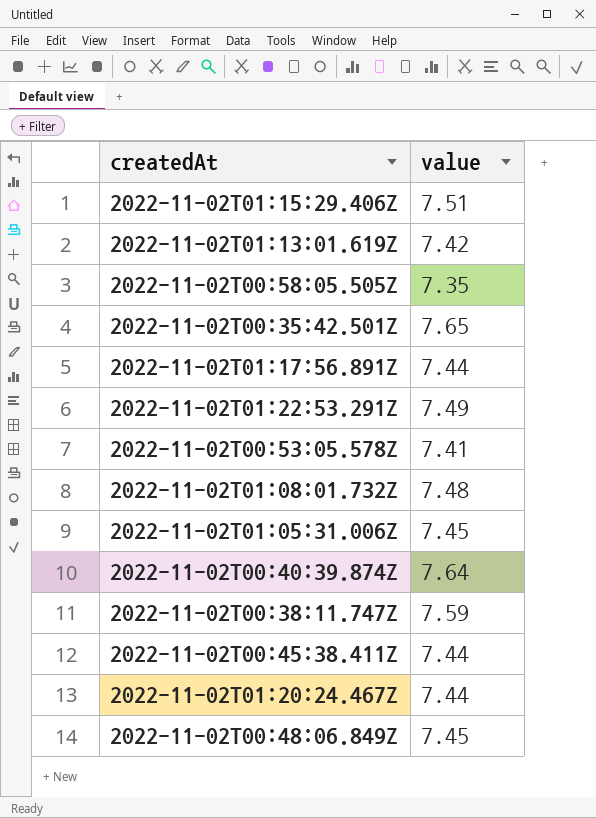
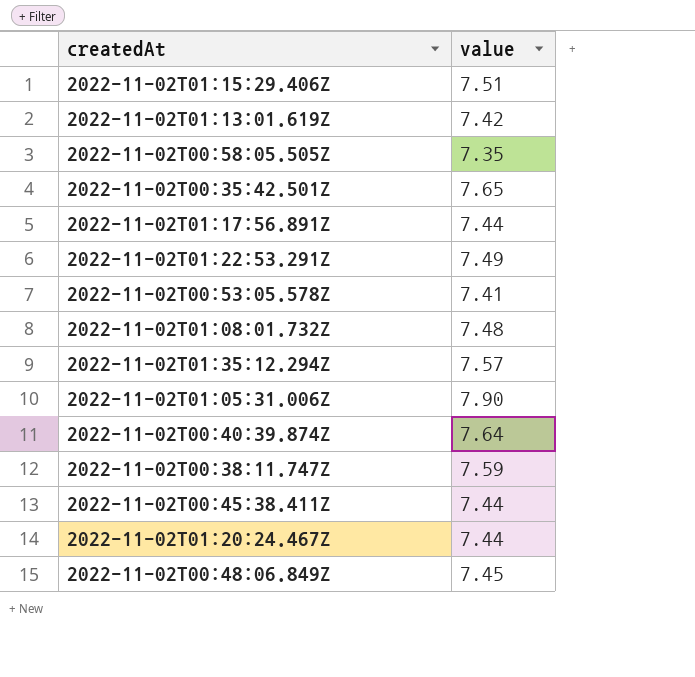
row 2022-11-02T01:35:12.294Z: none -> 7.57
2022-11-02T01:05:31.006Z | value: 7.45 -> 7.90

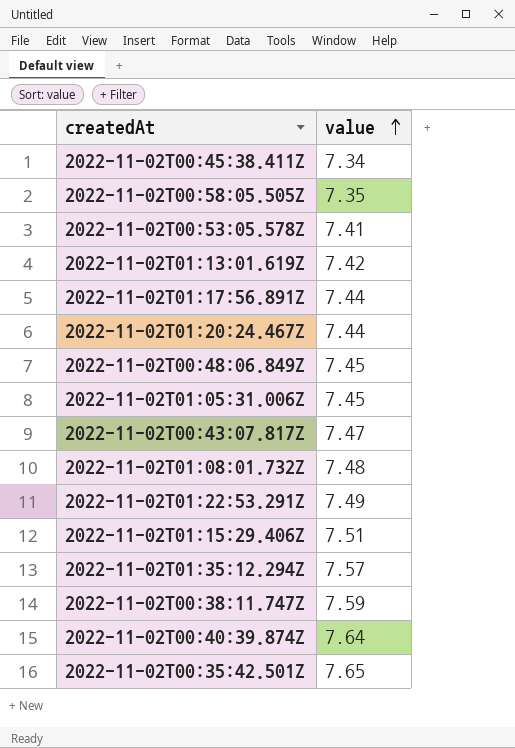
row order: none -> value ascending
2022-11-02T00:45:38.411Z | value: 7.44 -> 7.34
2022-11-02T01:05:31.006Z | value: 7.90 -> 7.45
row 2022-11-02T00:43:07.817Z: none -> 7.47

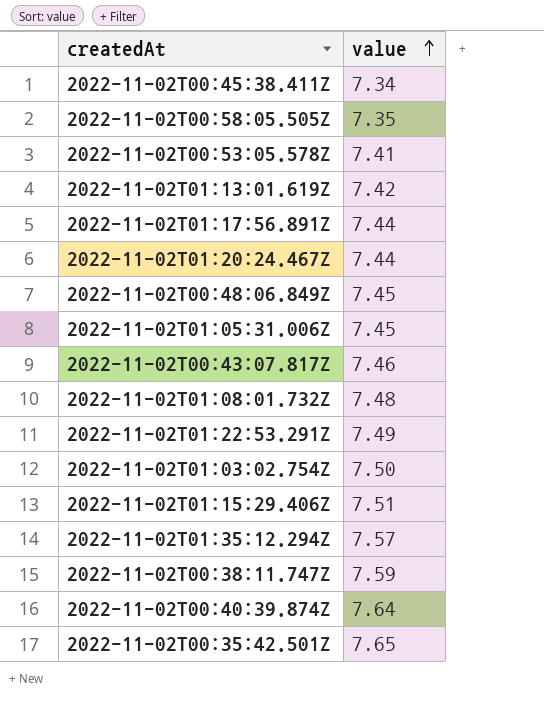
2022-11-02T00:43:07.817Z | value: 7.47 -> 7.46
row 2022-11-02T01:03:02.754Z: none -> 7.50

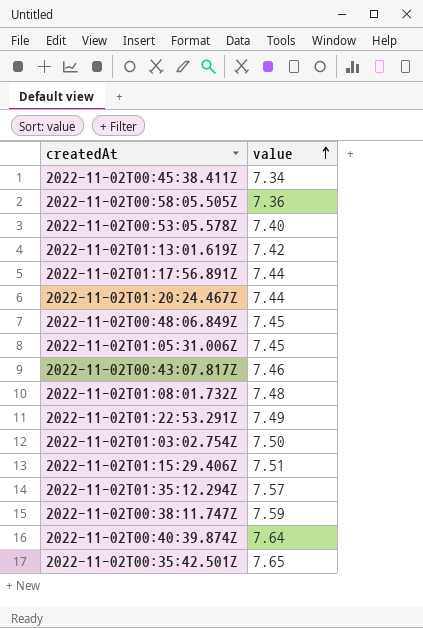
2022-11-02T00:58:05.505Z | value: 7.35 -> 7.36
2022-11-02T00:53:05.578Z | value: 7.41 -> 7.40

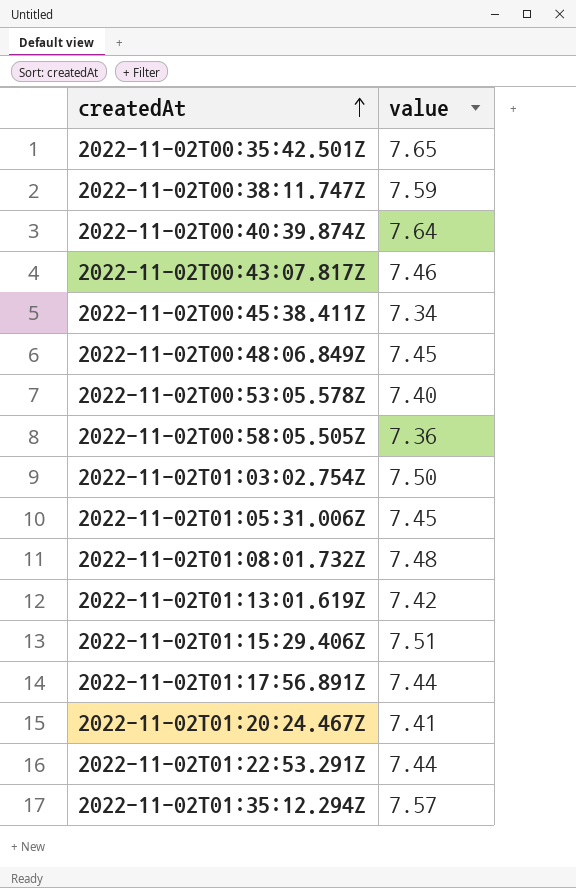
row order: value ascending -> createdAt ascending
2022-11-02T01:20:24.467Z | value: 7.44 -> 7.41
2022-11-02T01:22:53.291Z | value: 7.49 -> 7.44

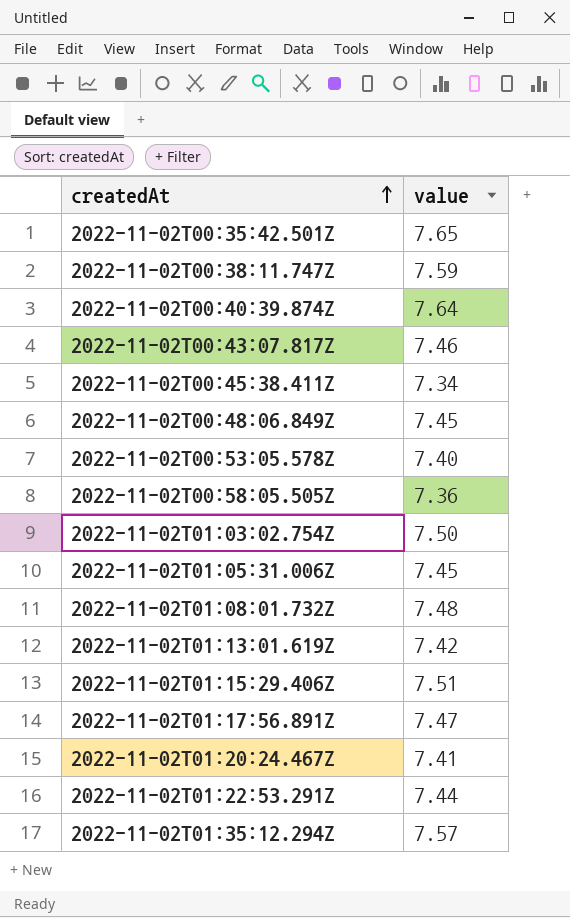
2022-11-02T01:17:56.891Z | value: 7.44 -> 7.47

